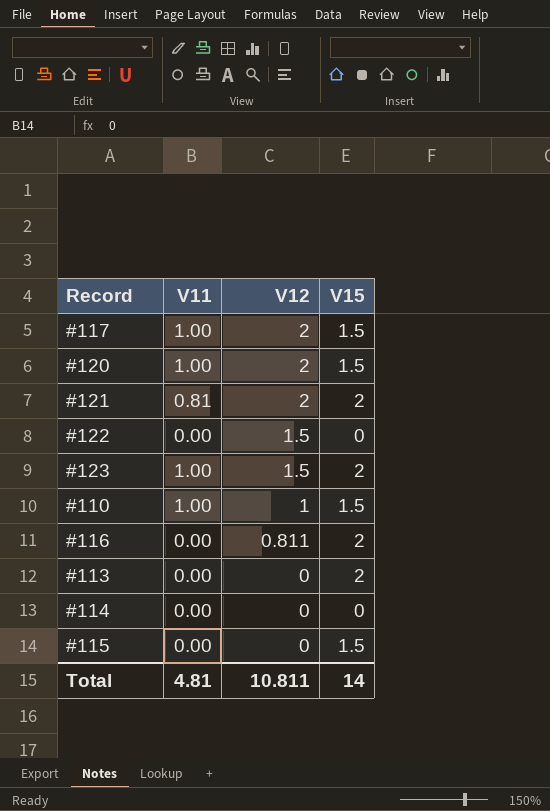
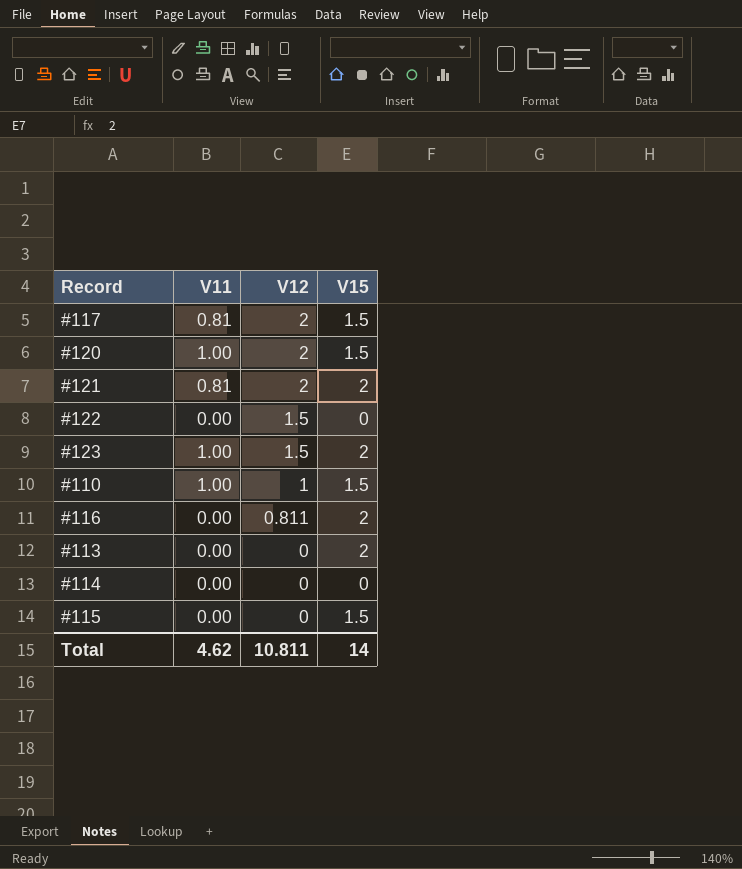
#117 | V11: 1.00 -> 0.81
Total | V11: 4.81 -> 4.62

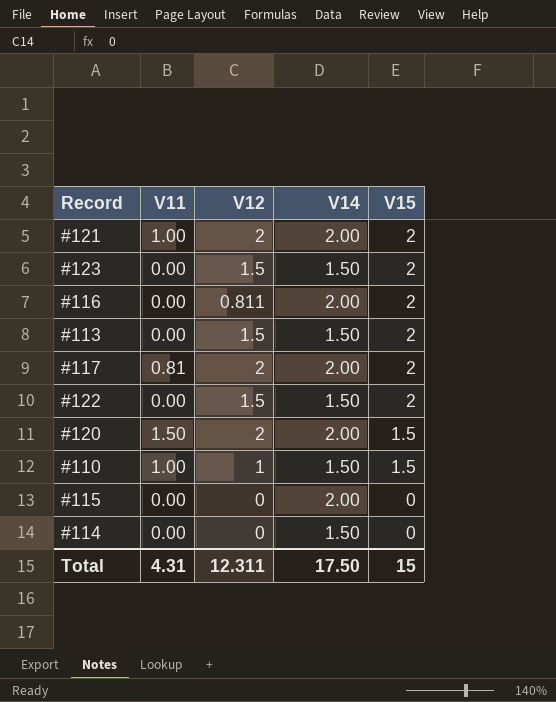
row order: V12 descending -> V15 descending
column V14 | position: none -> 4
#121 | V11: 0.81 -> 1.00
#123 | V11: 1.00 -> 0.00
#113 | V12: 0 -> 1.5
#117 | V15: 1.5 -> 2
#122 | V15: 0 -> 2
#120 | V11: 1.00 -> 1.50
#115 | V15: 1.5 -> 0
Total | V11: 4.62 -> 4.31
Total | V12: 10.811 -> 12.311
Total | V15: 14 -> 15

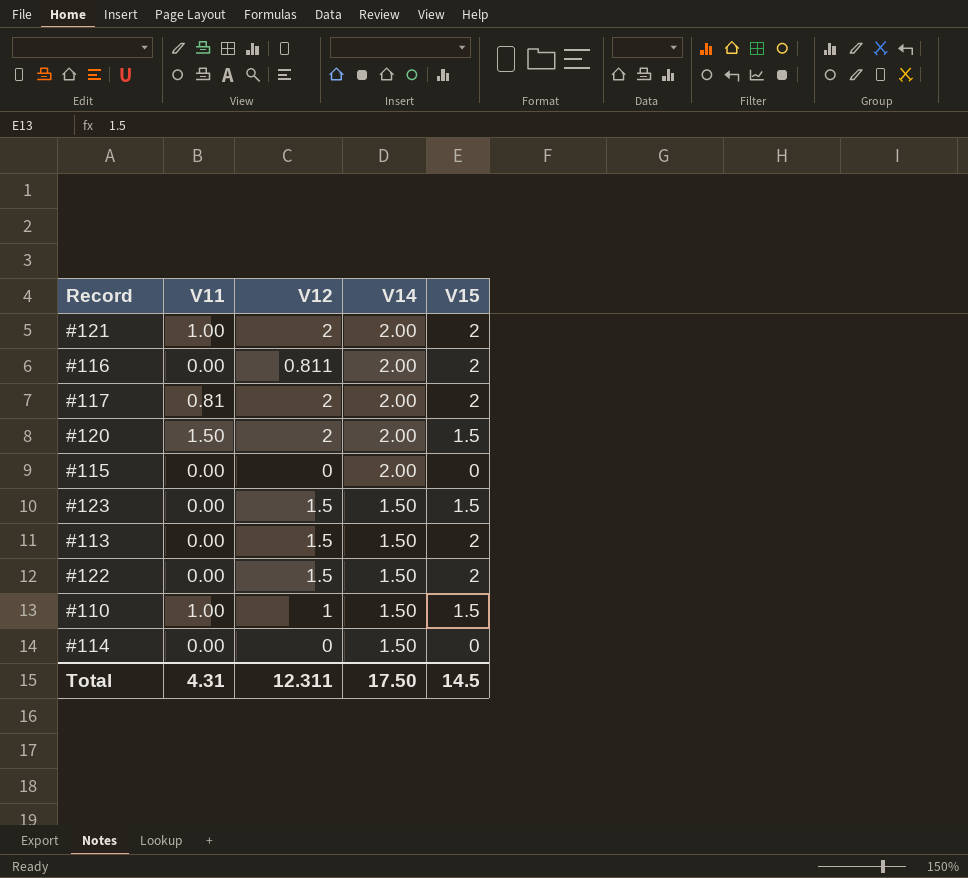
row order: V15 descending -> V14 descending
#123 | V15: 2 -> 1.5
Total | V15: 15 -> 14.5

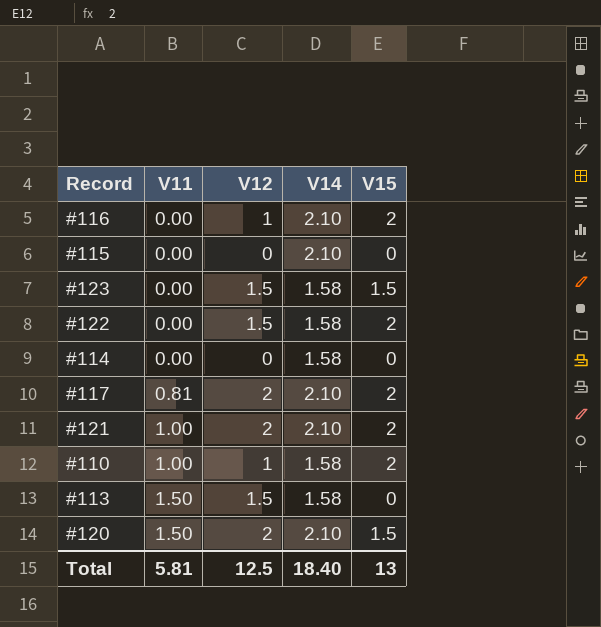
row order: V14 descending -> V11 ascending
#116 | V12: 0.811 -> 1
#116 | V14: 2.00 -> 2.10
#115 | V14: 2.00 -> 2.10
#123 | V14: 1.50 -> 1.58
#122 | V14: 1.50 -> 1.58
#114 | V14: 1.50 -> 1.58
#117 | V14: 2.00 -> 2.10
#121 | V14: 2.00 -> 2.10
#110 | V14: 1.50 -> 1.58
#110 | V15: 1.5 -> 2
#113 | V11: 0.00 -> 1.50
#113 | V14: 1.50 -> 1.58
#113 | V15: 2 -> 0
#120 | V14: 2.00 -> 2.10
Total | V11: 4.31 -> 5.81
Total | V12: 12.311 -> 12.5
Total | V14: 17.50 -> 18.40
Total | V15: 14.5 -> 13

